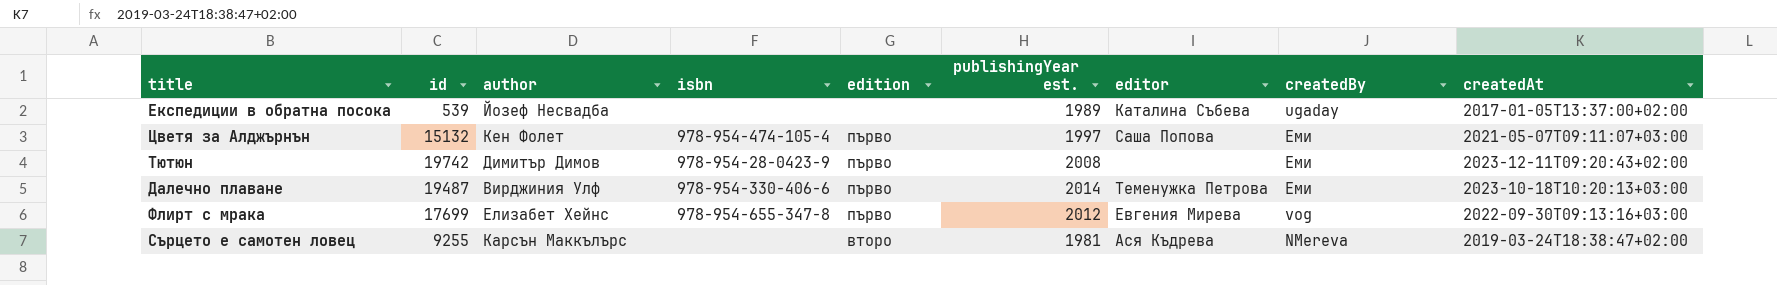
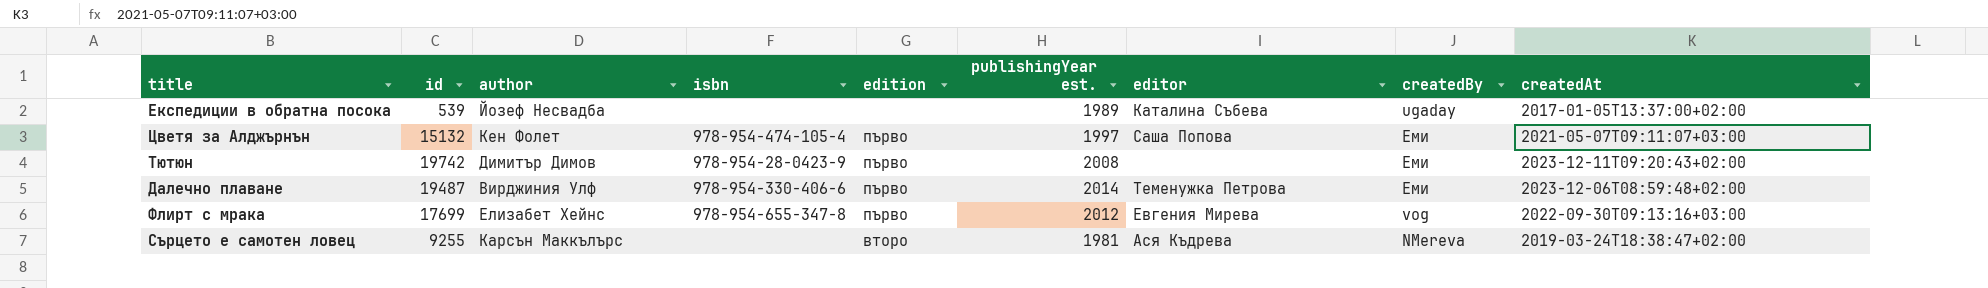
Далечно плаване | createdAt: 2023-10-18T10:20:13+03:00 -> 2023-12-06T08:59:48+02:00

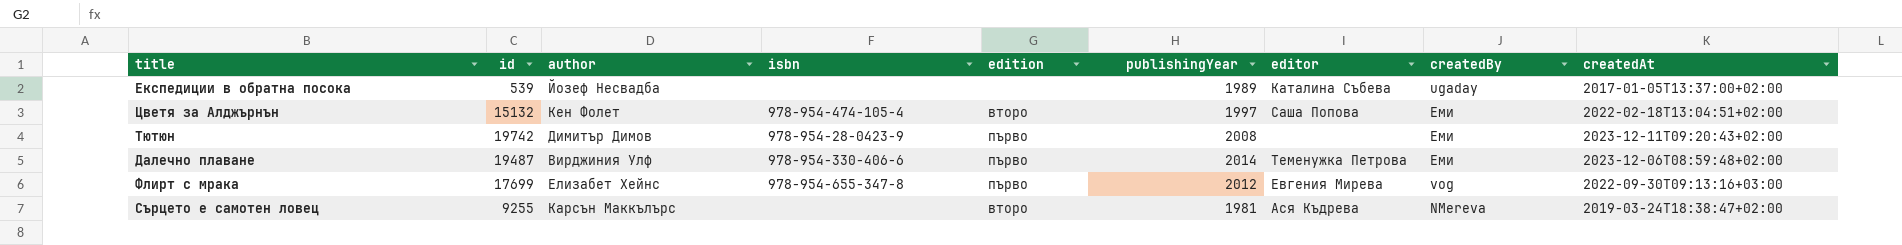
column name: publishingYear est. -> publishingYear
Цветя за Алджърнън | edition: първо -> второ
Цветя за Алджърнън | createdAt: 2021-05-07T09:11:07+03:00 -> 2022-02-18T13:04:51+02:00

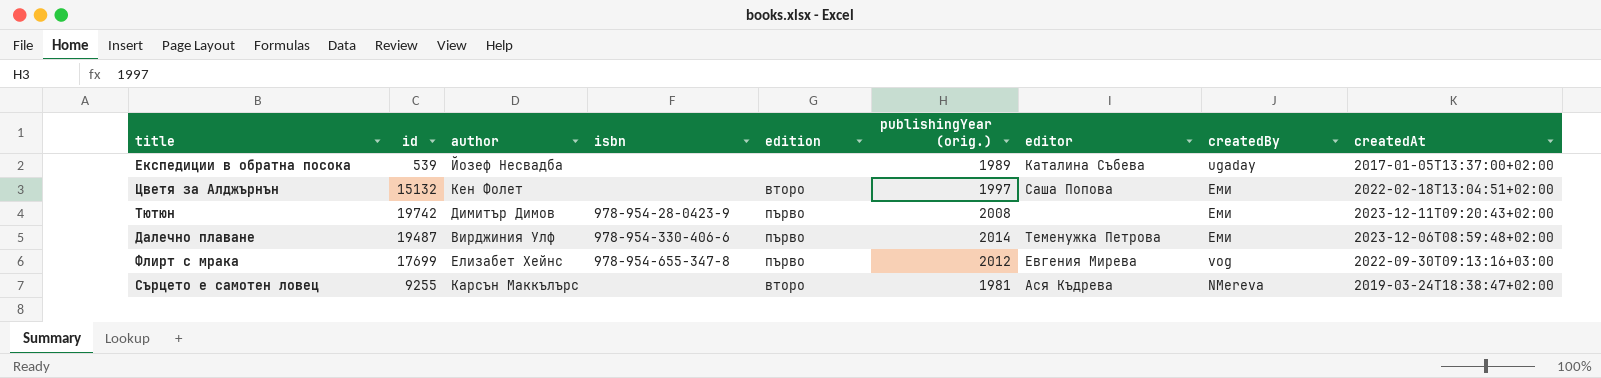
column name: publishingYear -> publishingYear (orig.)
Цветя за Алджърнън | isbn: 978-954-474-105-4 -> none

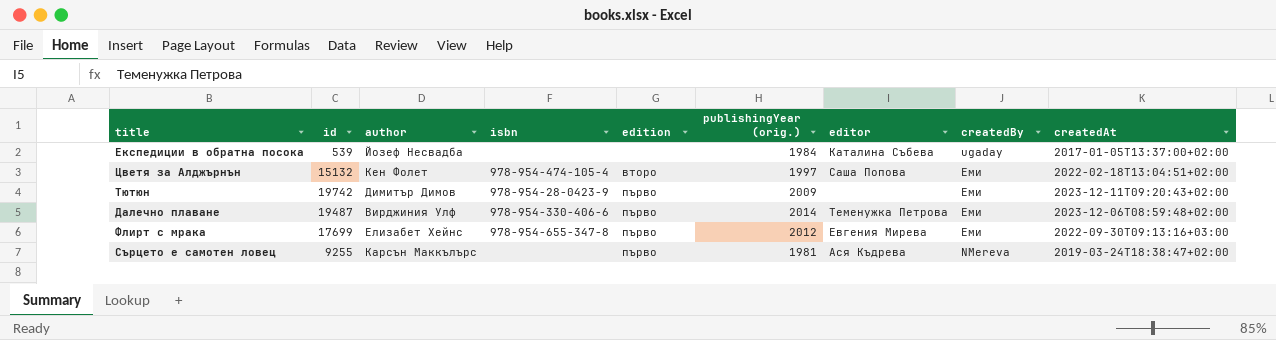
Експедиции в обратна посока | publishingYear (orig.): 1989 -> 1984
Цветя за Алджърнън | isbn: none -> 978-954-474-105-4
Тютюн | publishingYear (orig.): 2008 -> 2009
Флирт с мрака | createdBy: vog -> Еми
Сърцето е самотен ловец | edition: второ -> първо

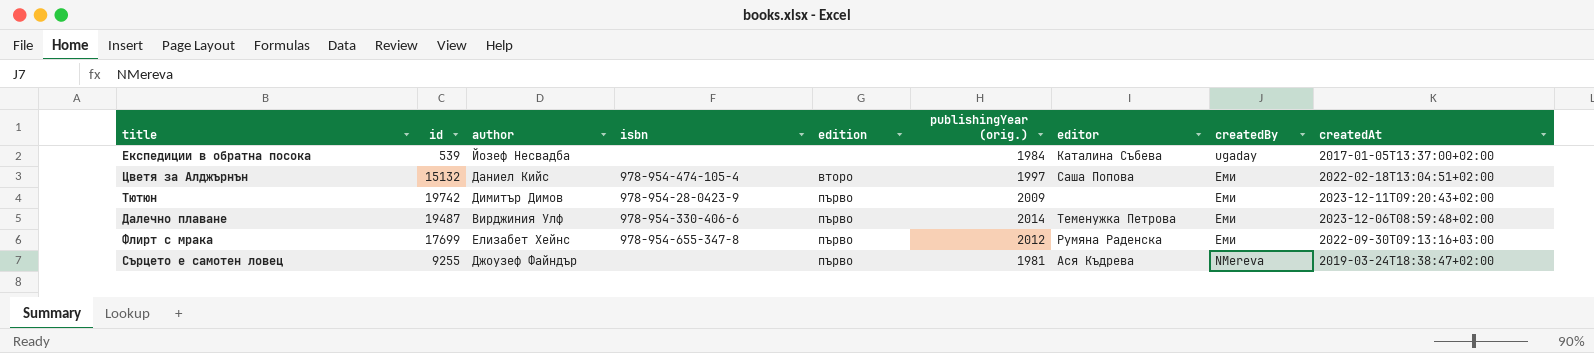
Цветя за Алджърнън | author: Кен Фолет -> Даниел Кийс
Флирт с мрака | editor: Евгения Мирева -> Румяна Раденска
Сърцето е самотен ловец | author: Карсън Маккълърс -> Джоузеф Файндър

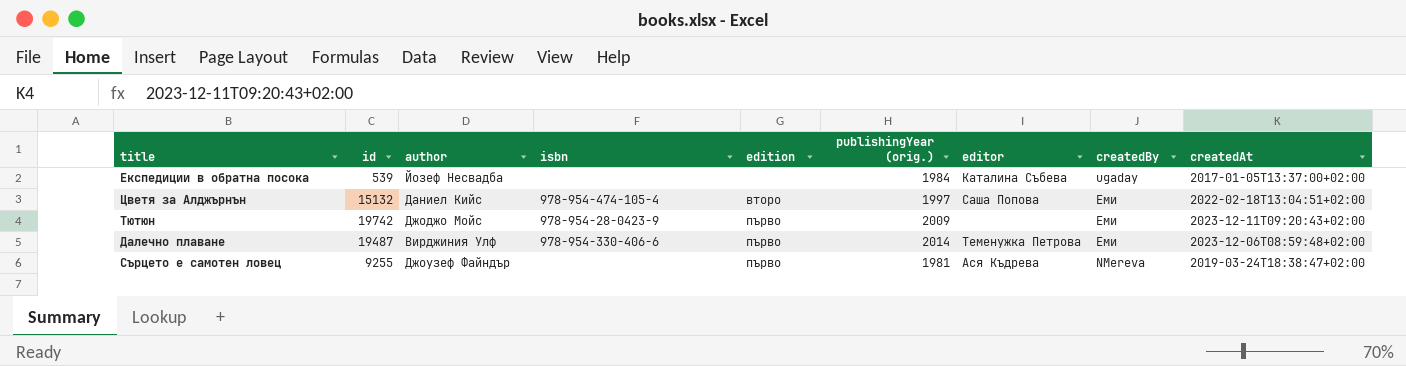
row Флирт с мрака: 17699 | Елизабет Хейнс | 978-954-655-347-8 | първо | 2012 | Румяна Раденска | Еми | 2022-09-30T09:13:16+03:00 -> none
Тютюн | author: Димитър Димов -> Джоджо Мойс

